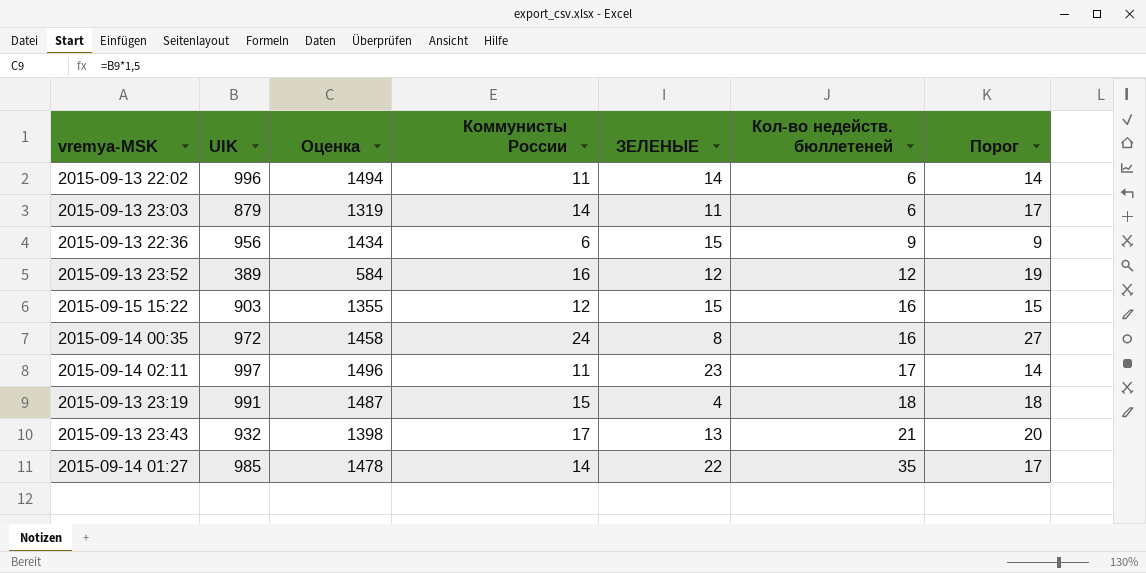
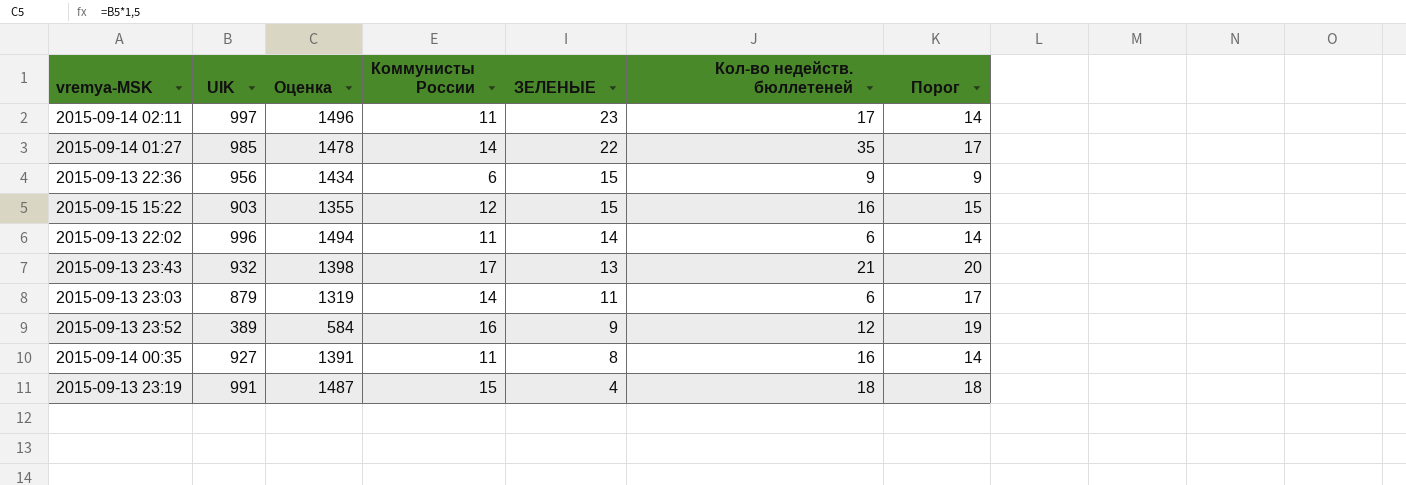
row order: Кол-во недейств. бюллетеней ascending -> ЗЕЛЕНЫЕ descending
2015-09-13 23:52 | ЗЕЛЕНЫЕ: 12 -> 9
2015-09-14 00:35 | UIK: 972 -> 927
2015-09-14 00:35 | Оценка: 1458 -> 1391
2015-09-14 00:35 | Коммунисты России: 24 -> 11
2015-09-14 00:35 | Порог: 27 -> 14

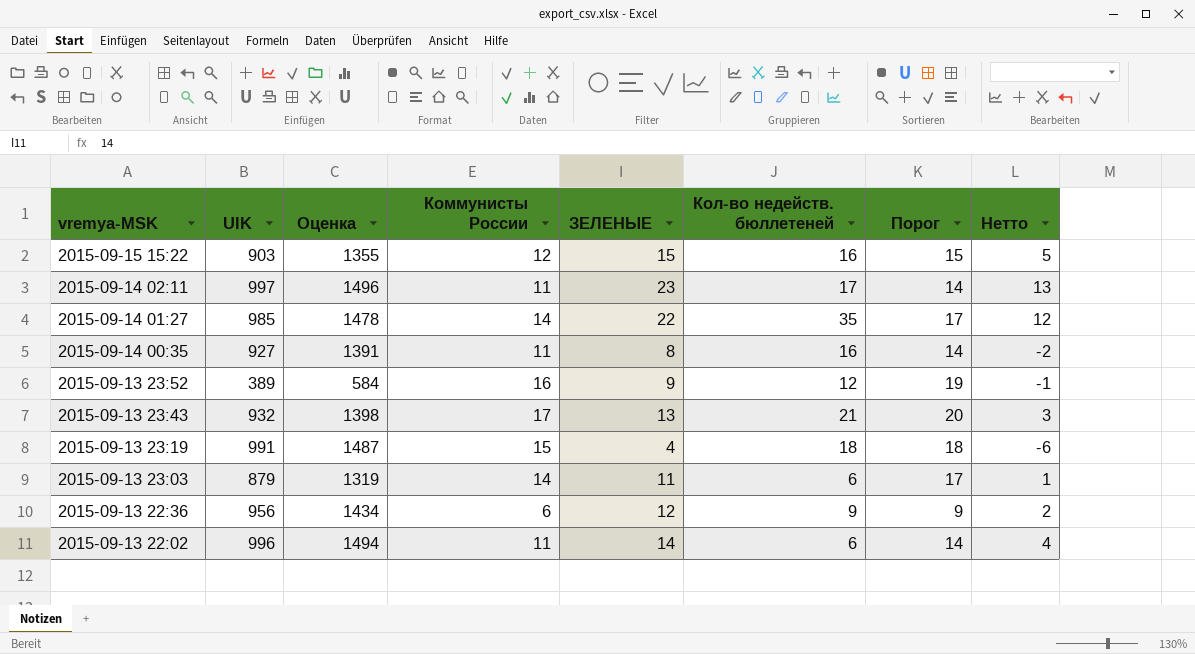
row order: ЗЕЛЕНЫЕ descending -> vremya-MSK descending
column Нетто | formula: none -> [ЗЕЛЕНЫЕ] - 10
2015-09-13 22:36 | ЗЕЛЕНЫЕ: 15 -> 12

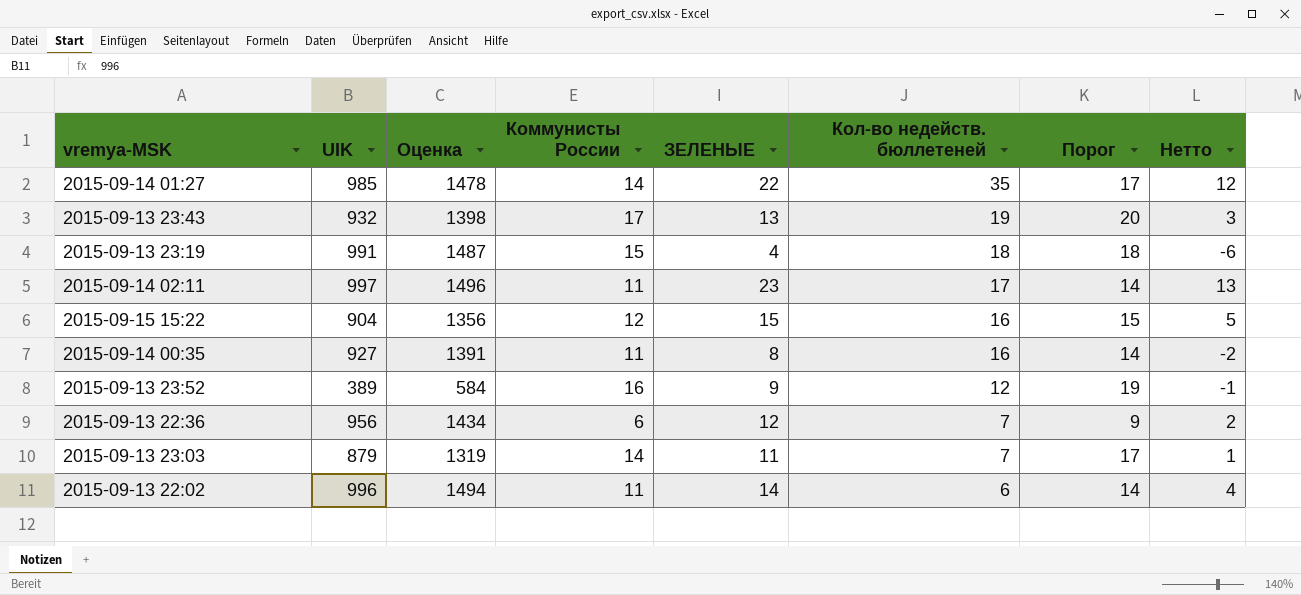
row order: vremya-MSK descending -> Кол-во недейств. бюллетеней descending
2015-09-13 23:43 | Кол-во недейств. бюллетеней: 21 -> 19
2015-09-15 15:22 | UIK: 903 -> 904
2015-09-15 15:22 | Оценка: 1355 -> 1356
2015-09-13 22:36 | Кол-во недейств. бюллетеней: 9 -> 7
2015-09-13 23:03 | Кол-во недейств. бюллетеней: 6 -> 7

